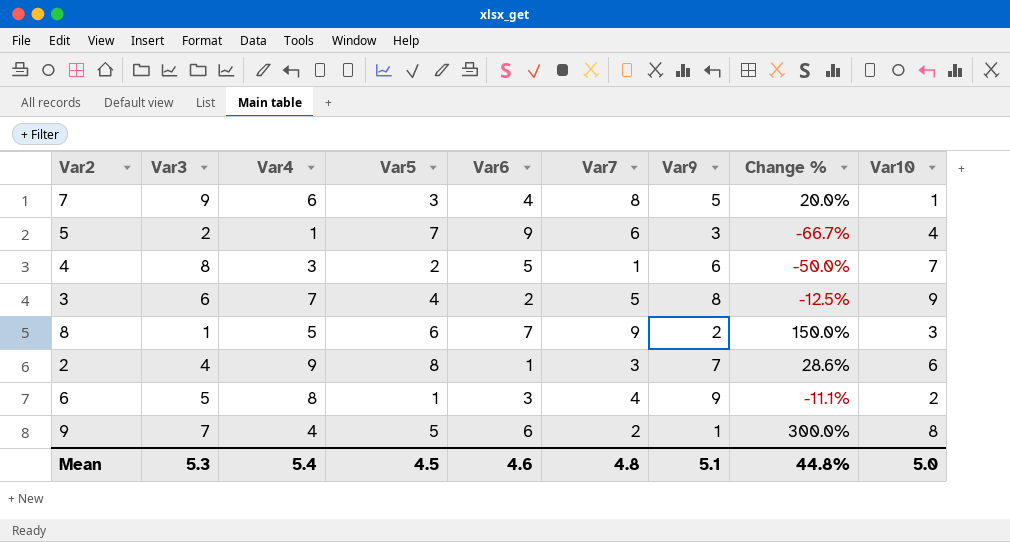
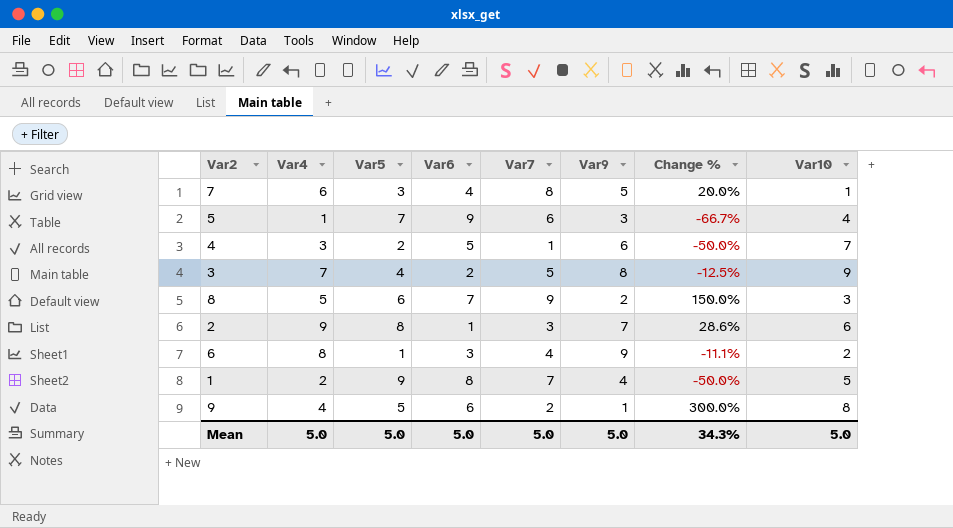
column Var3 | position: 2 -> none
row 1: none -> 2 | 9 | 8 | 7 | 4 | -50.0% | 5
Mean | Var4: 5.4 -> 5.0
Mean | Var5: 4.5 -> 5.0
Mean | Var6: 4.6 -> 5.0
Mean | Var7: 4.8 -> 5.0
Mean | Var9: 5.1 -> 5.0
Mean | Change %: 44.8% -> 34.3%

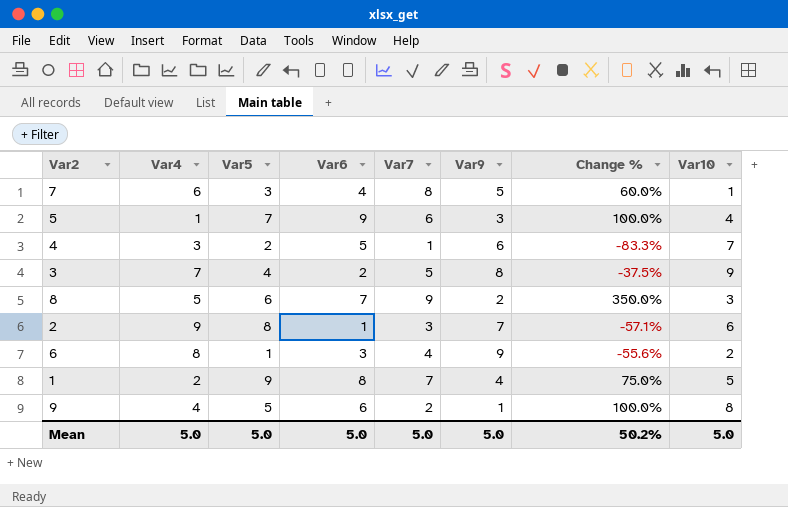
column Change % | formula: ([Var4] - [Var9]) / [Var9] -> ([Var7] - [Var9]) / [Var9]
Mean | Change %: 34.3% -> 50.2%

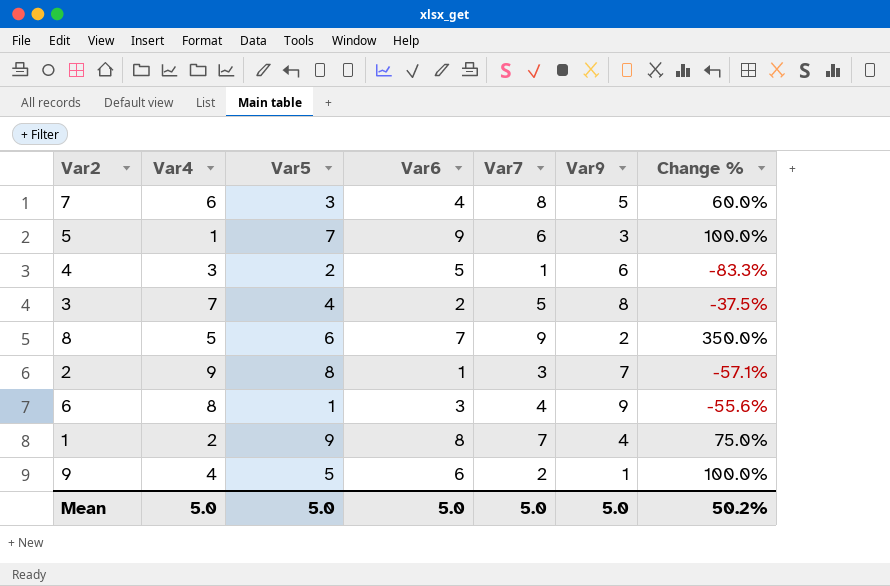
column Var10 | position: 8 -> none

